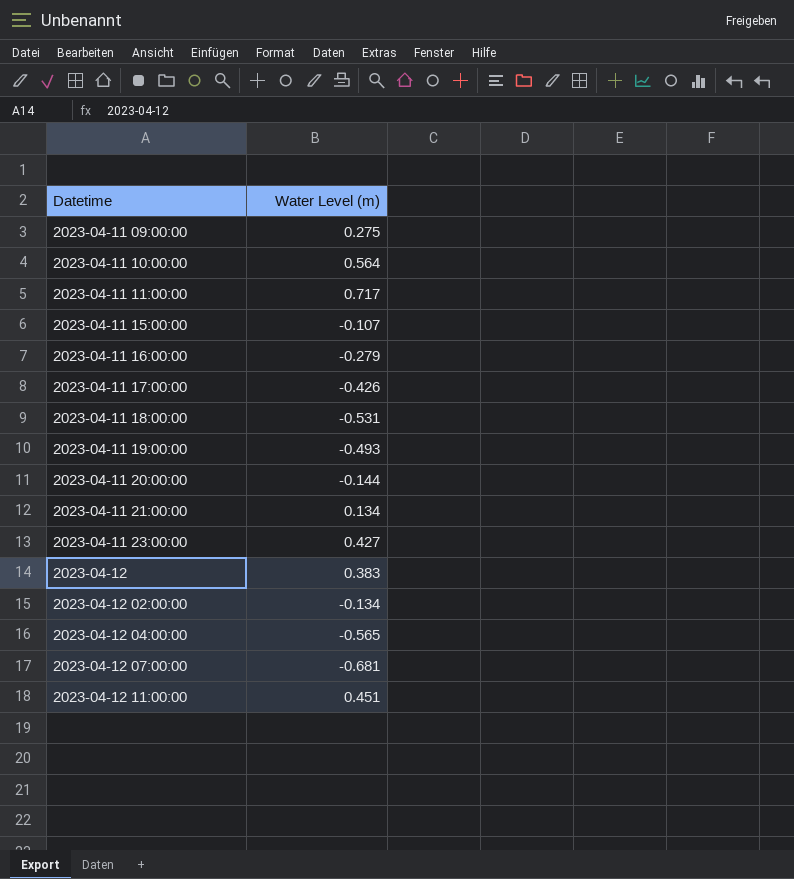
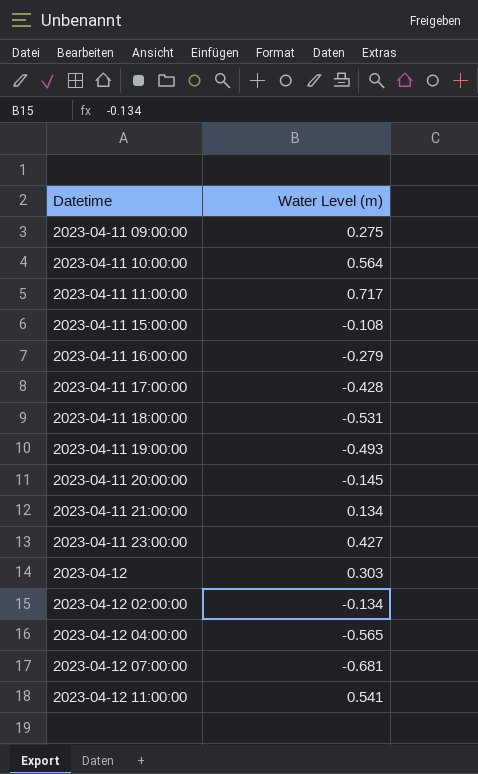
2023-04-11 15:00:00 | Water Level (m): -0.107 -> -0.108
2023-04-11 17:00:00 | Water Level (m): -0.426 -> -0.428
2023-04-11 20:00:00 | Water Level (m): -0.144 -> -0.145
2023-04-12 | Water Level (m): 0.383 -> 0.303
2023-04-12 11:00:00 | Water Level (m): 0.451 -> 0.541

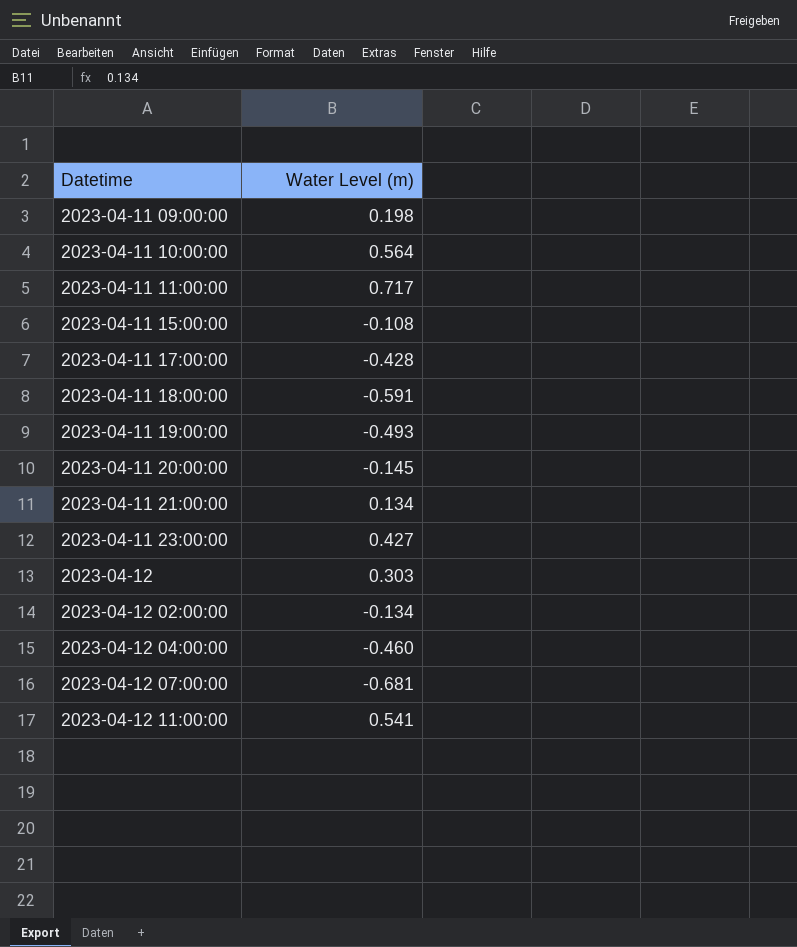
row 2023-04-11 16:00:00: -0.279 -> none
2023-04-11 09:00:00 | Water Level (m): 0.275 -> 0.198
2023-04-11 18:00:00 | Water Level (m): -0.531 -> -0.591
2023-04-12 04:00:00 | Water Level (m): -0.565 -> -0.460

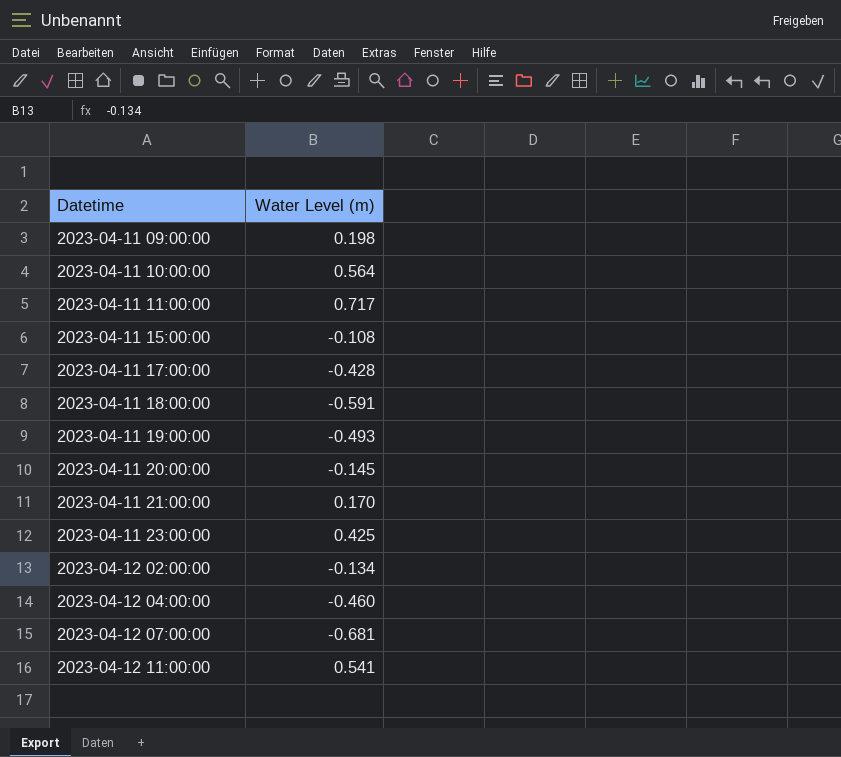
row 2023-04-12: 0.303 -> none
2023-04-11 21:00:00 | Water Level (m): 0.134 -> 0.170
2023-04-11 23:00:00 | Water Level (m): 0.427 -> 0.425

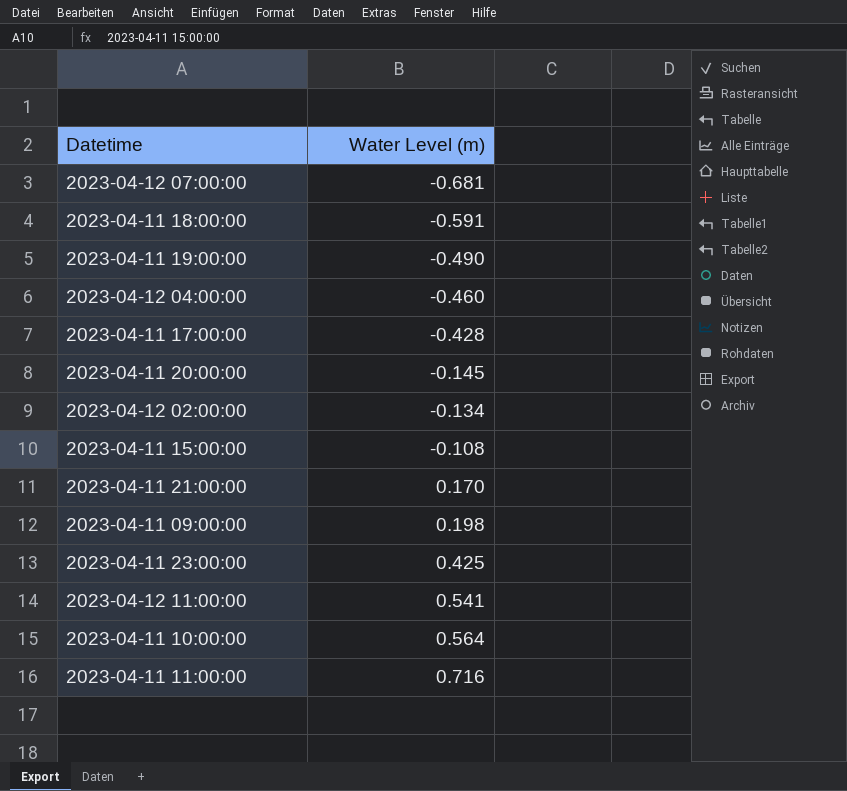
row order: Datetime ascending -> Water Level (m) ascending
2023-04-11 19:00:00 | Water Level (m): -0.493 -> -0.490
2023-04-11 11:00:00 | Water Level (m): 0.717 -> 0.716

